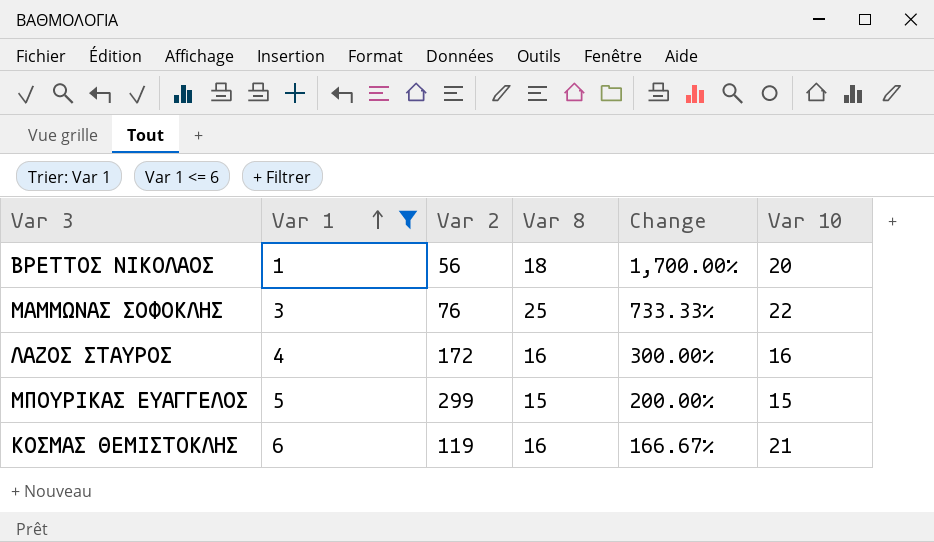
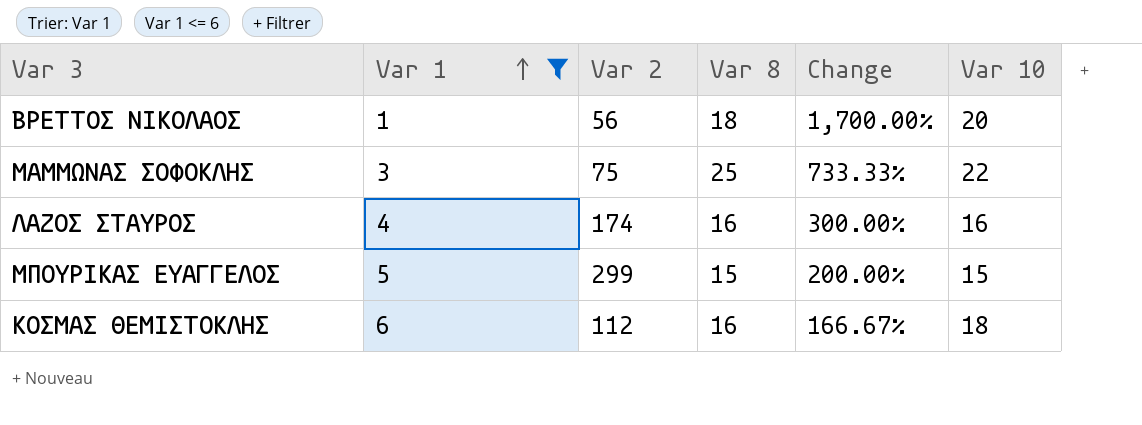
ΜΑΜΜΩΝΑΣ ΣΟΦΟΚΛΗΣ | Var 2: 76 -> 75
ΛΑΖΟΣ ΣΤΑΥΡΟΣ | Var 2: 172 -> 174
ΚΟΣΜΑΣ ΘΕΜΙΣΤΟΚΛΗΣ | Var 2: 119 -> 112
ΚΟΣΜΑΣ ΘΕΜΙΣΤΟΚΛΗΣ | Var 10: 21 -> 18

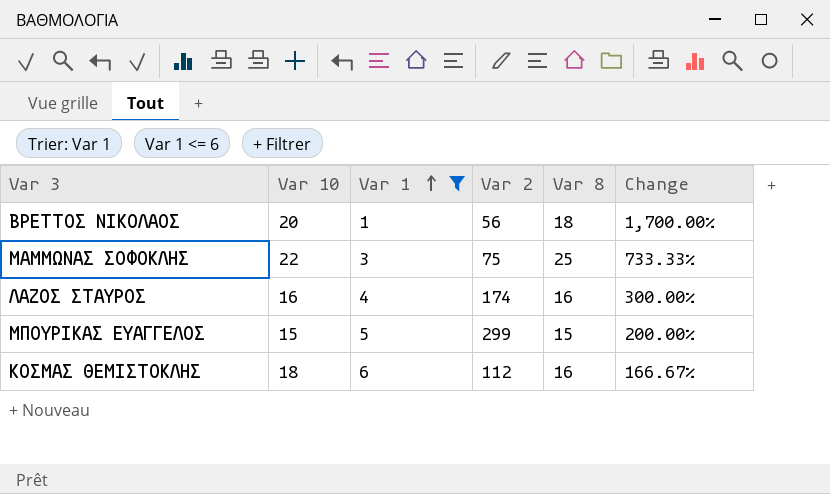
column Var 10 | position: 6 -> 2

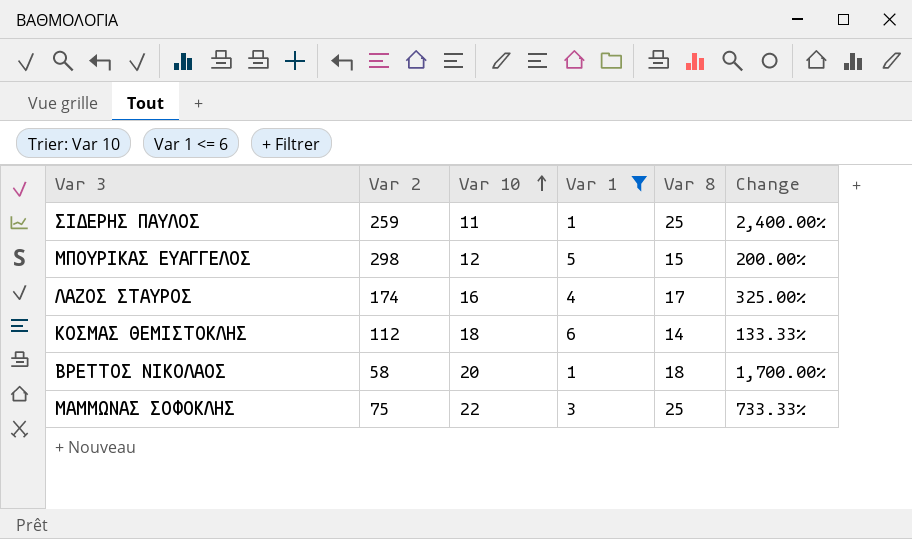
row order: Var 1 ascending -> Var 10 ascending
column Var 2 | position: 4 -> 2
row ΣΙΔΕΡΗΣ ΠΑΥΛΟΣ: none -> 259 | 11 | 1 | 25 | 2,400.00%
ΜΠΟΥΡΙΚΑΣ ΕΥΑΓΓΕΛΟΣ | Var 2: 299 -> 298
ΜΠΟΥΡΙΚΑΣ ΕΥΑΓΓΕΛΟΣ | Var 10: 15 -> 12
ΛΑΖΟΣ ΣΤΑΥΡΟΣ | Var 8: 16 -> 17
ΛΑΖΟΣ ΣΤΑΥΡΟΣ | Change: 300.00% -> 325.00%
ΚΟΣΜΑΣ ΘΕΜΙΣΤΟΚΛΗΣ | Var 8: 16 -> 14
ΚΟΣΜΑΣ ΘΕΜΙΣΤΟΚΛΗΣ | Change: 166.67% -> 133.33%
ΒΡΕΤΤΟΣ ΝΙΚΟΛΑΟΣ | Var 2: 56 -> 58

